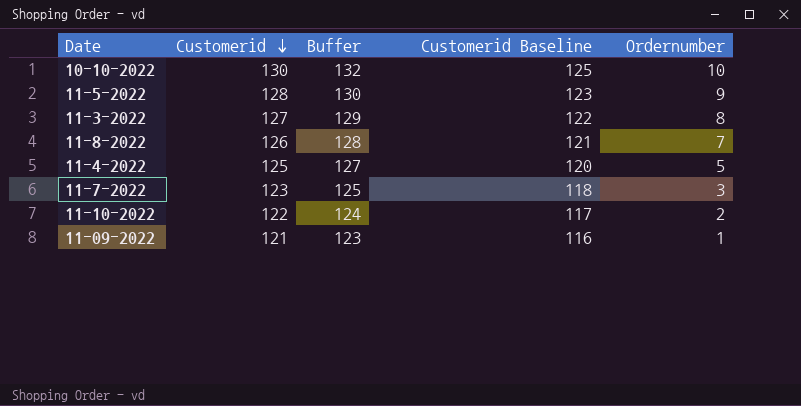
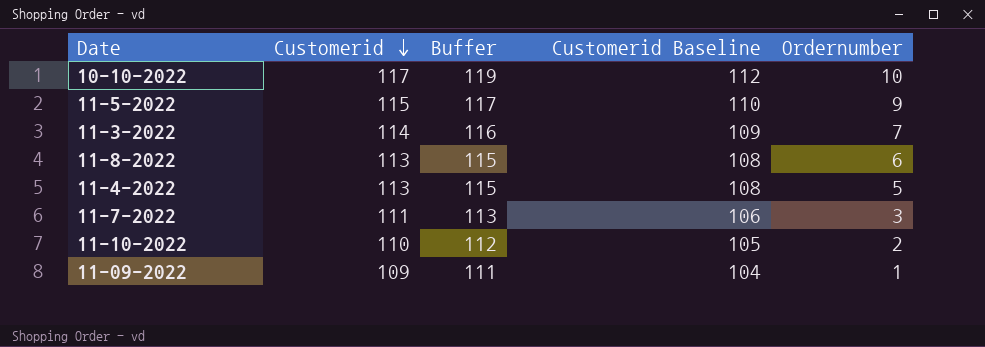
10-10-2022 | Customerid: 130 -> 117
10-10-2022 | Buffer: 132 -> 119
10-10-2022 | Customerid Baseline: 125 -> 112
11-5-2022 | Customerid: 128 -> 115
11-5-2022 | Buffer: 130 -> 117
11-5-2022 | Customerid Baseline: 123 -> 110
11-3-2022 | Customerid: 127 -> 114
11-3-2022 | Buffer: 129 -> 116
11-3-2022 | Customerid Baseline: 122 -> 109
11-3-2022 | Ordernumber: 8 -> 7
11-8-2022 | Customerid: 126 -> 113
11-8-2022 | Buffer: 128 -> 115
11-8-2022 | Customerid Baseline: 121 -> 108
11-8-2022 | Ordernumber: 7 -> 6
11-4-2022 | Customerid: 125 -> 113
11-4-2022 | Buffer: 127 -> 115
11-4-2022 | Customerid Baseline: 120 -> 108
11-7-2022 | Customerid: 123 -> 111
11-7-2022 | Buffer: 125 -> 113
11-7-2022 | Customerid Baseline: 118 -> 106
11-10-2022 | Customerid: 122 -> 110
11-10-2022 | Buffer: 124 -> 112
11-10-2022 | Customerid Baseline: 117 -> 105
11-09-2022 | Customerid: 121 -> 109
11-09-2022 | Buffer: 123 -> 111
11-09-2022 | Customerid Baseline: 116 -> 104

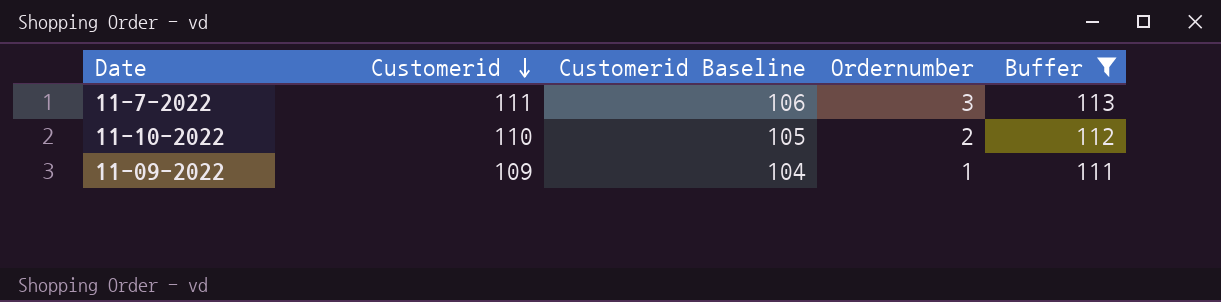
filter: none -> Buffer <= 113
column Buffer | position: 3 -> 5

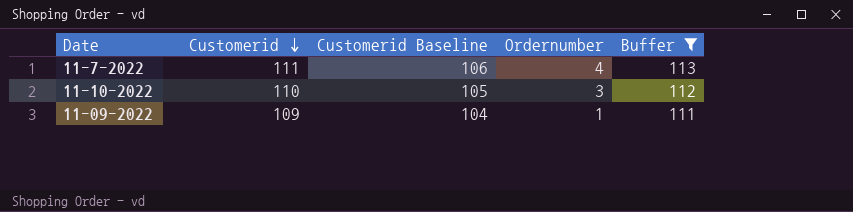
11-7-2022 | Ordernumber: 3 -> 4
11-10-2022 | Ordernumber: 2 -> 3

